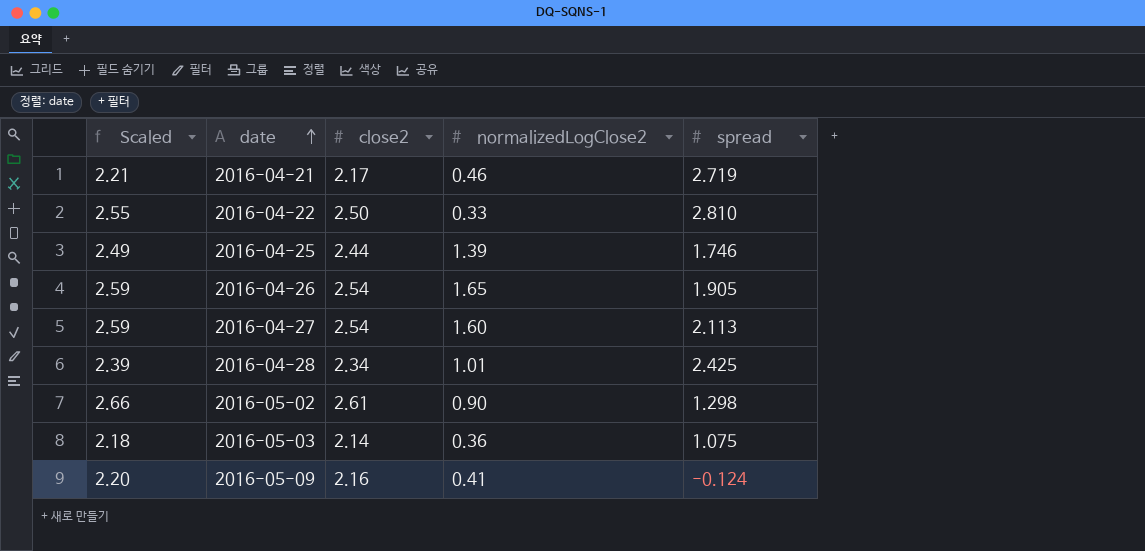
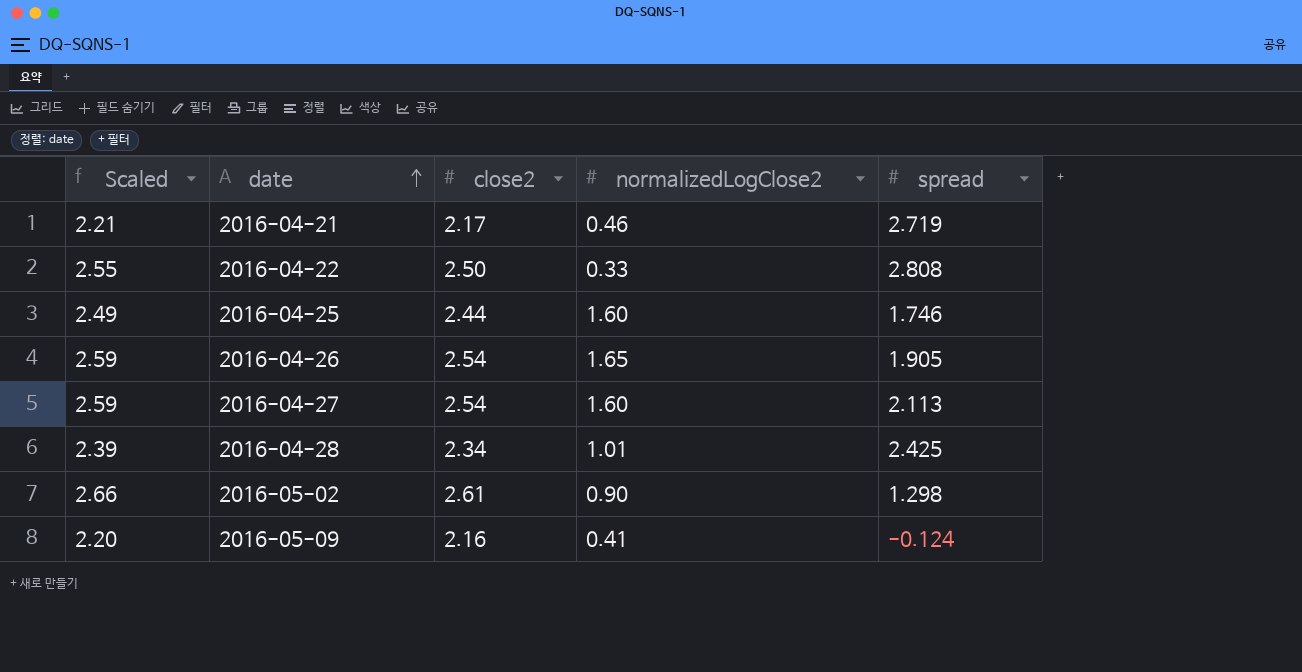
row 2016-05-03: 2.18 | 2.14 | 0.36 | 1.075 -> none
2016-04-22 | spread: 2.810 -> 2.808
2016-04-25 | normalizedLogClose2: 1.39 -> 1.60

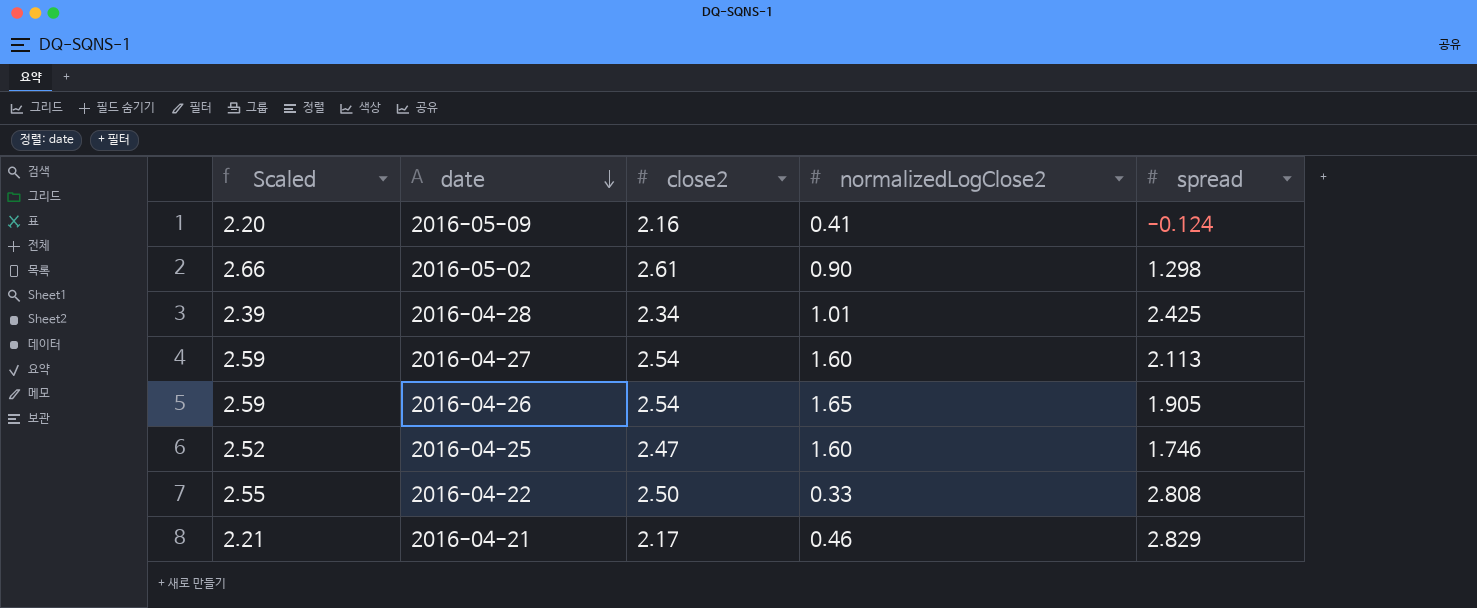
row order: date ascending -> date descending
2016-04-25 | Scaled: 2.49 -> 2.52
2016-04-25 | close2: 2.44 -> 2.47
2016-04-21 | spread: 2.719 -> 2.829

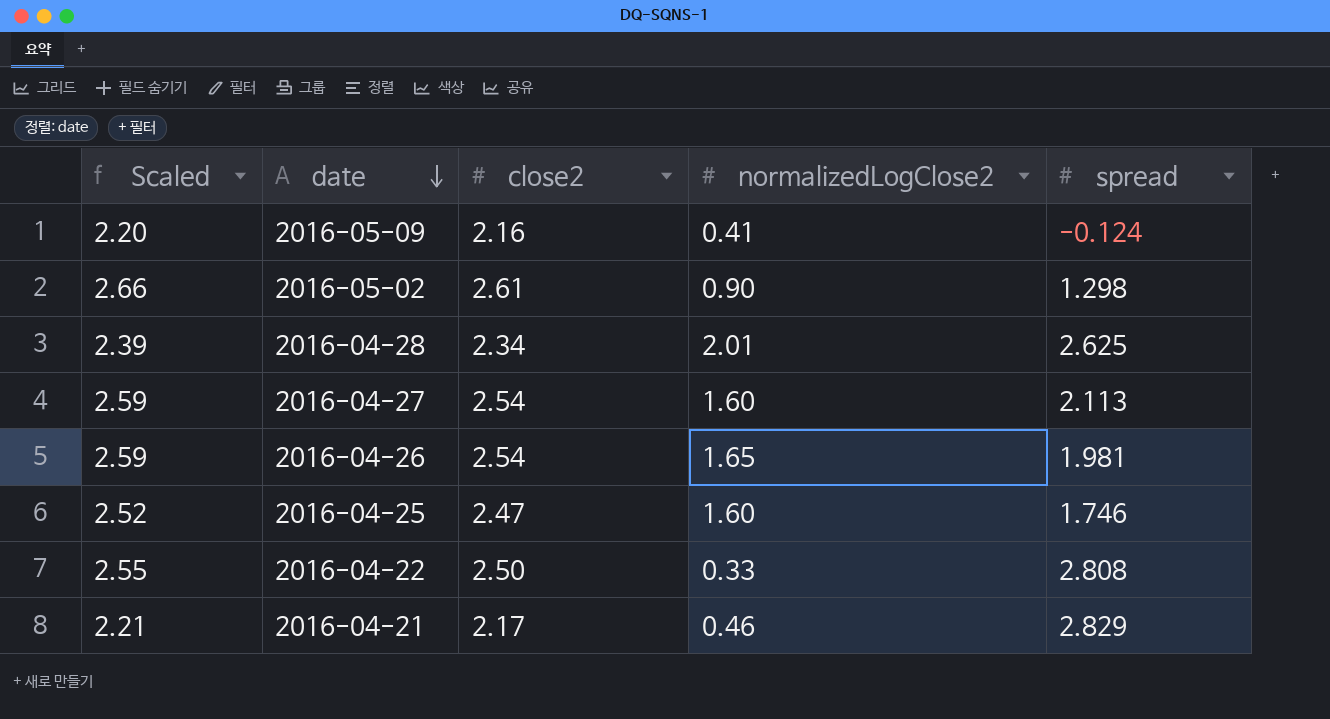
2016-04-28 | normalizedLogClose2: 1.01 -> 2.01
2016-04-28 | spread: 2.425 -> 2.625
2016-04-26 | spread: 1.905 -> 1.981

